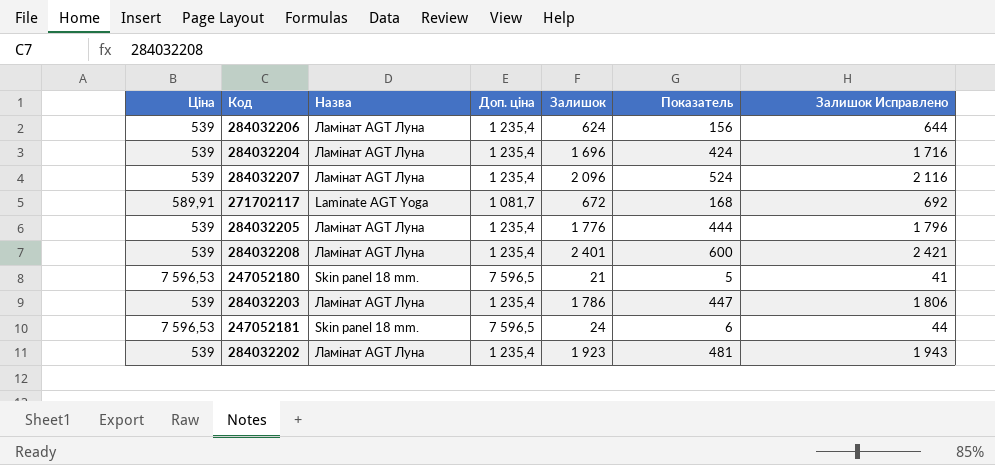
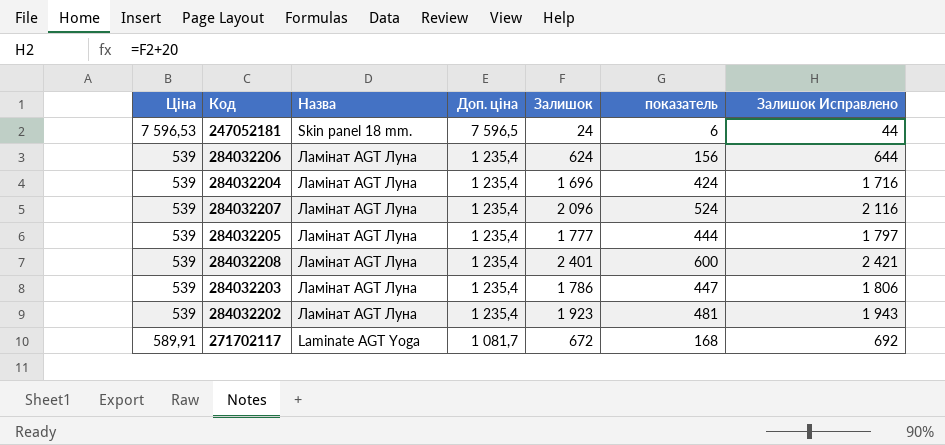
row order: none -> Доп. ціна descending
column name: Показатель -> показатель
row 247052180: 7 596,53 | Skin panel 18 mm. | 7 596,5 | 21 | 5 | 41 -> none
284032205 | Залишок: 1 776 -> 1 777
284032205 | Залишок Исправлено: 1 796 -> 1 797

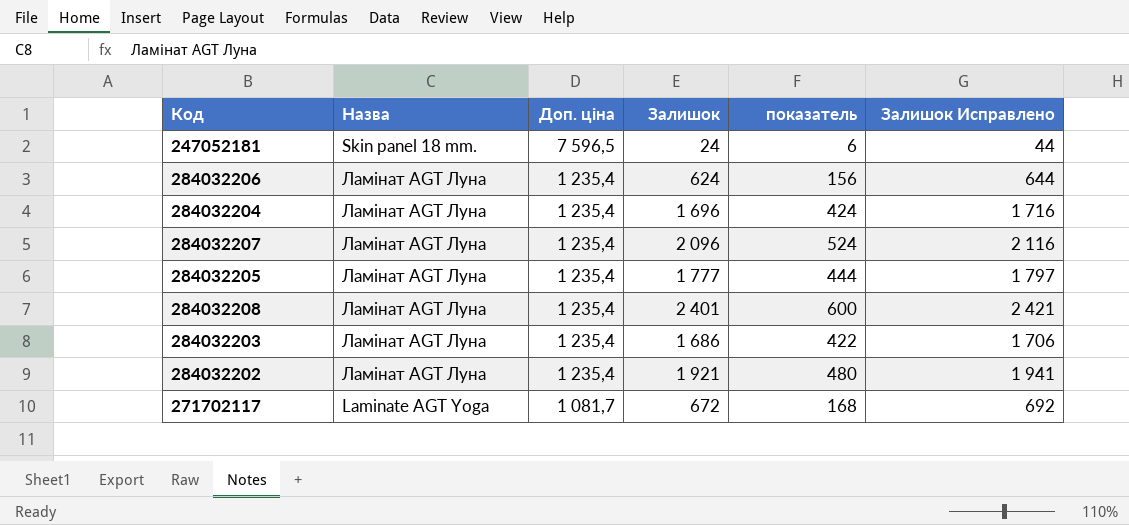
column Ціна | position: 1 -> none
284032203 | Залишок: 1 786 -> 1 686
284032203 | показатель: 447 -> 422
284032203 | Залишок Исправлено: 1 806 -> 1 706
284032202 | Залишок: 1 923 -> 1 921
284032202 | показатель: 481 -> 480
284032202 | Залишок Исправлено: 1 943 -> 1 941

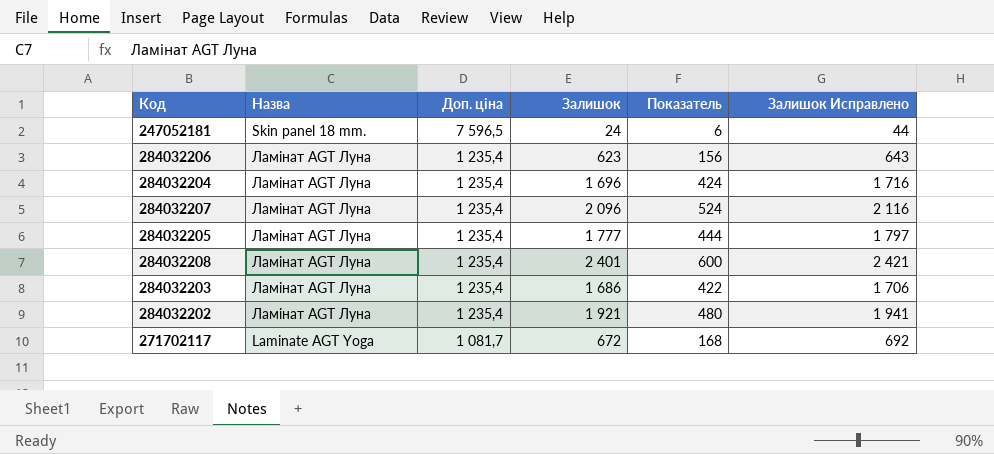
column name: показатель -> Показатель
284032206 | Залишок: 624 -> 623
284032206 | Залишок Исправлено: 644 -> 643

